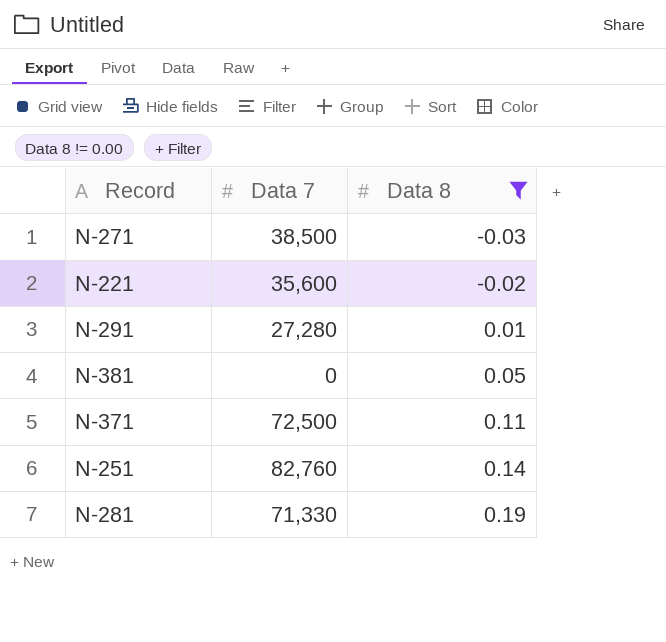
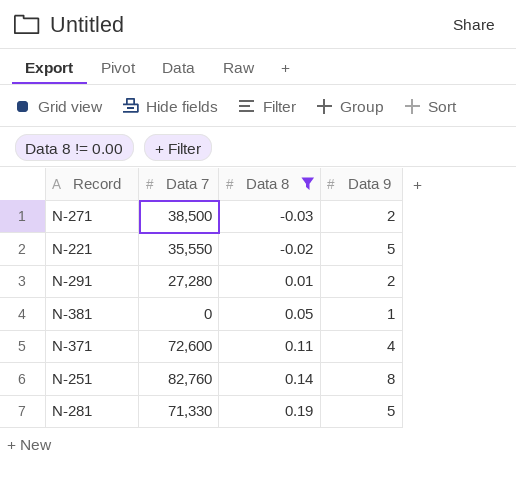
column Data 9 | position: none -> 4
N-221 | Data 7: 35,600 -> 35,550
N-371 | Data 7: 72,500 -> 72,600

